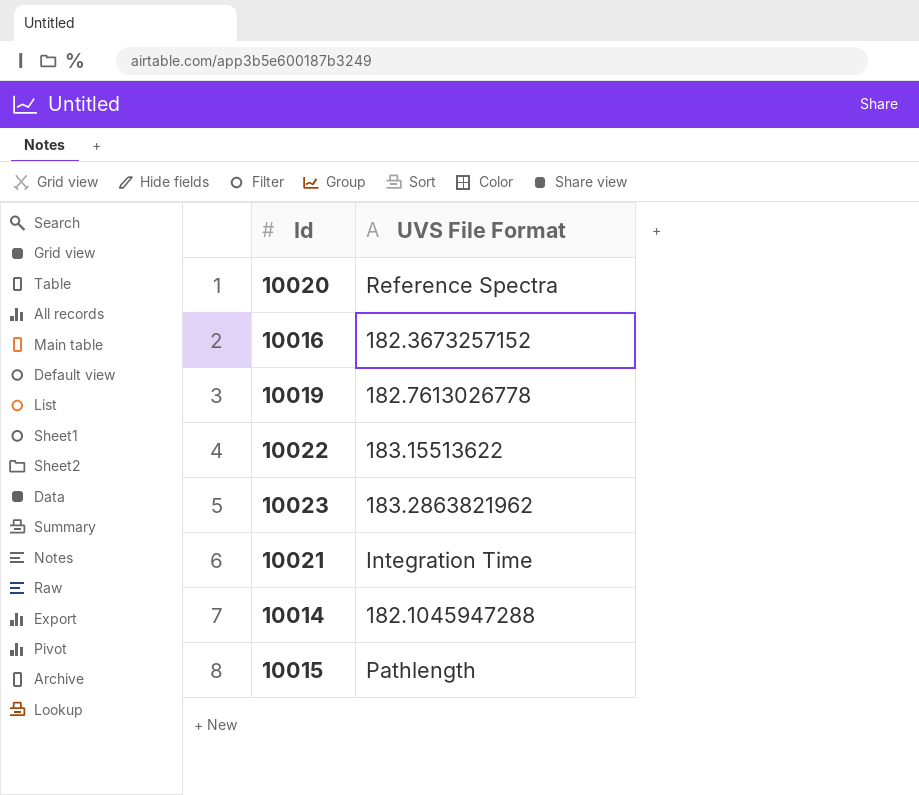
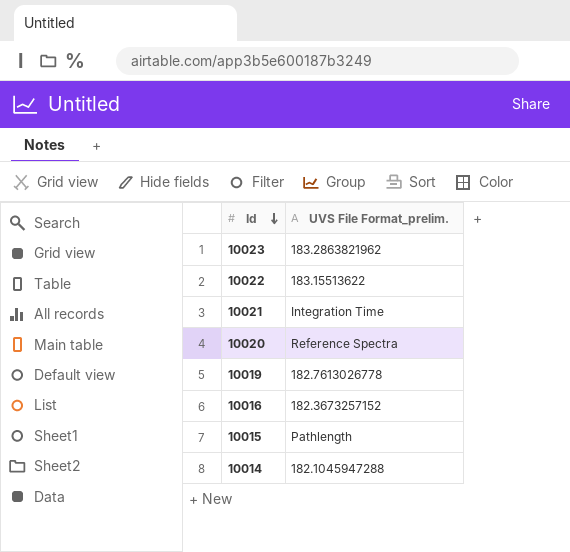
row order: none -> Id descending
column name: UVS File Format -> UVS File Format_prelim.

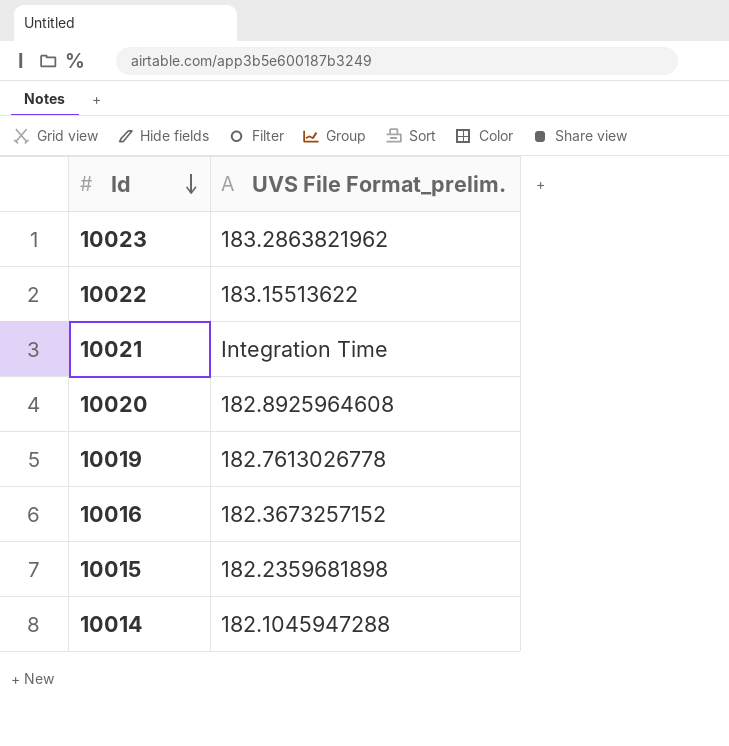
10020 | UVS File Format_prelim.: Reference Spectra -> 182.8925964608
10015 | UVS File Format_prelim.: Pathlength -> 182.2359681898

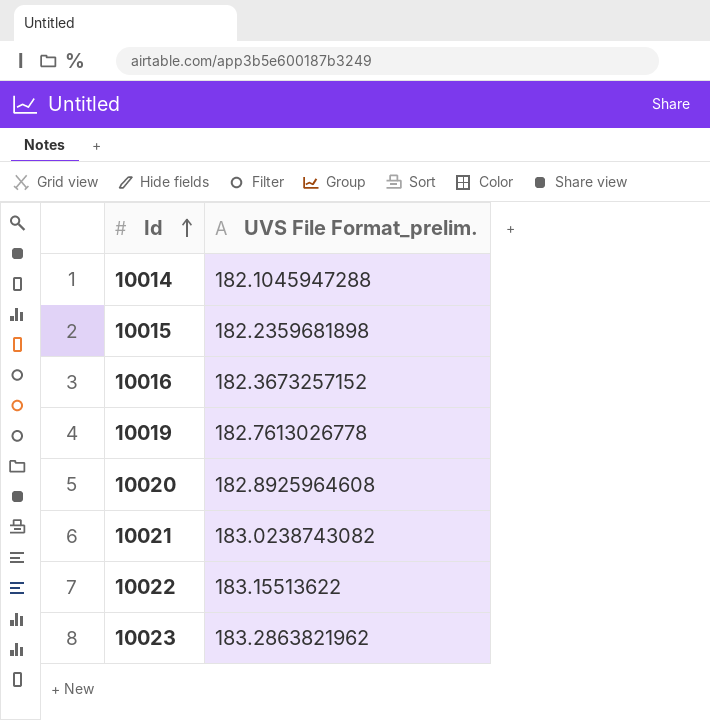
row order: Id descending -> Id ascending
10021 | UVS File Format_prelim.: Integration Time -> 183.0238743082

